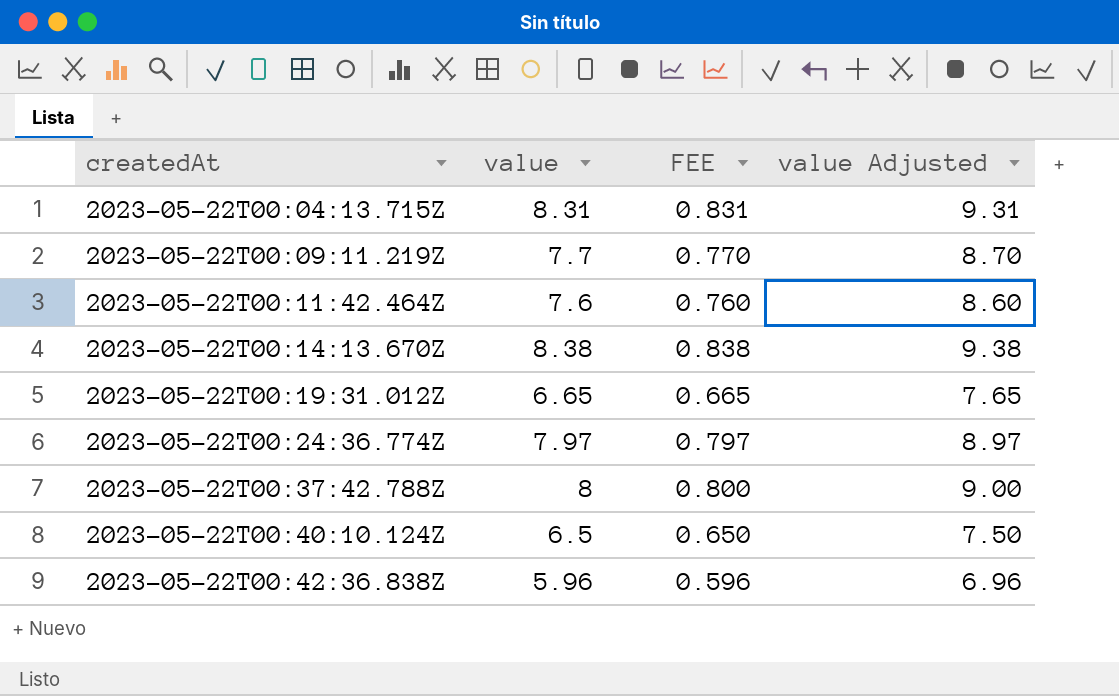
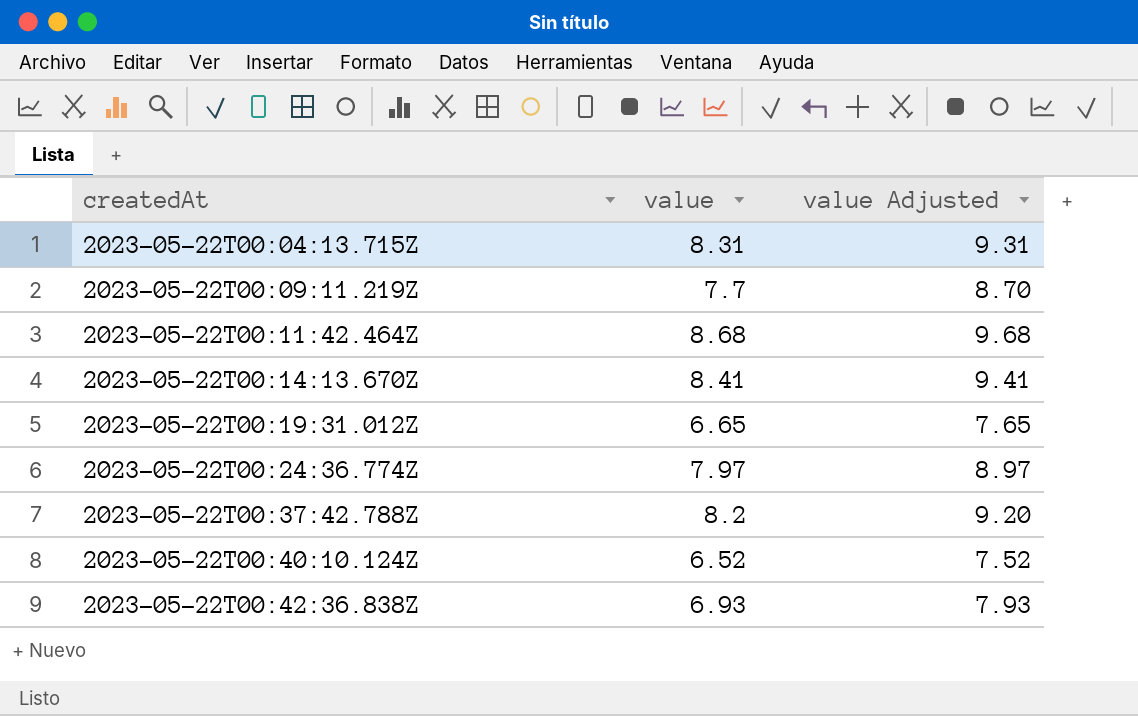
column FEE | formula: [value] * 0.1 -> none
2023-05-22T00:11:42.464Z | value: 7.6 -> 8.68
2023-05-22T00:11:42.464Z | value Adjusted: 8.60 -> 9.68
2023-05-22T00:14:13.670Z | value: 8.38 -> 8.41
2023-05-22T00:14:13.670Z | value Adjusted: 9.38 -> 9.41
2023-05-22T00:37:42.788Z | value: 8 -> 8.2
2023-05-22T00:37:42.788Z | value Adjusted: 9.00 -> 9.20
2023-05-22T00:40:10.124Z | value: 6.5 -> 6.52
2023-05-22T00:40:10.124Z | value Adjusted: 7.50 -> 7.52
2023-05-22T00:42:36.838Z | value: 5.96 -> 6.93
2023-05-22T00:42:36.838Z | value Adjusted: 6.96 -> 7.93

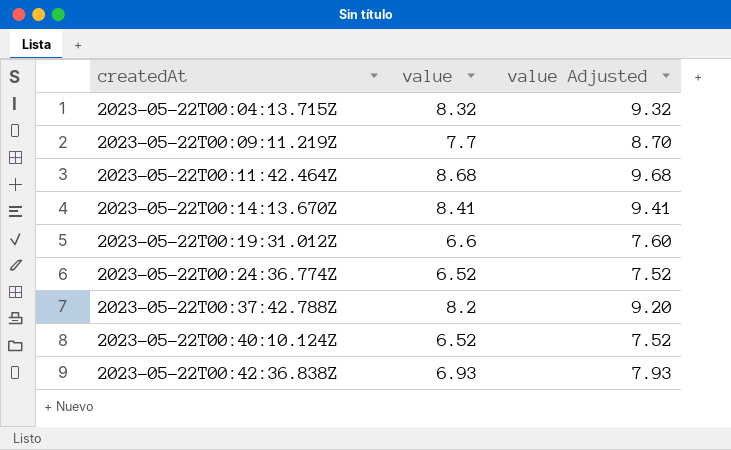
2023-05-22T00:04:13.715Z | value: 8.31 -> 8.32
2023-05-22T00:04:13.715Z | value Adjusted: 9.31 -> 9.32
2023-05-22T00:19:31.012Z | value: 6.65 -> 6.6
2023-05-22T00:19:31.012Z | value Adjusted: 7.65 -> 7.60
2023-05-22T00:24:36.774Z | value: 7.97 -> 6.52
2023-05-22T00:24:36.774Z | value Adjusted: 8.97 -> 7.52

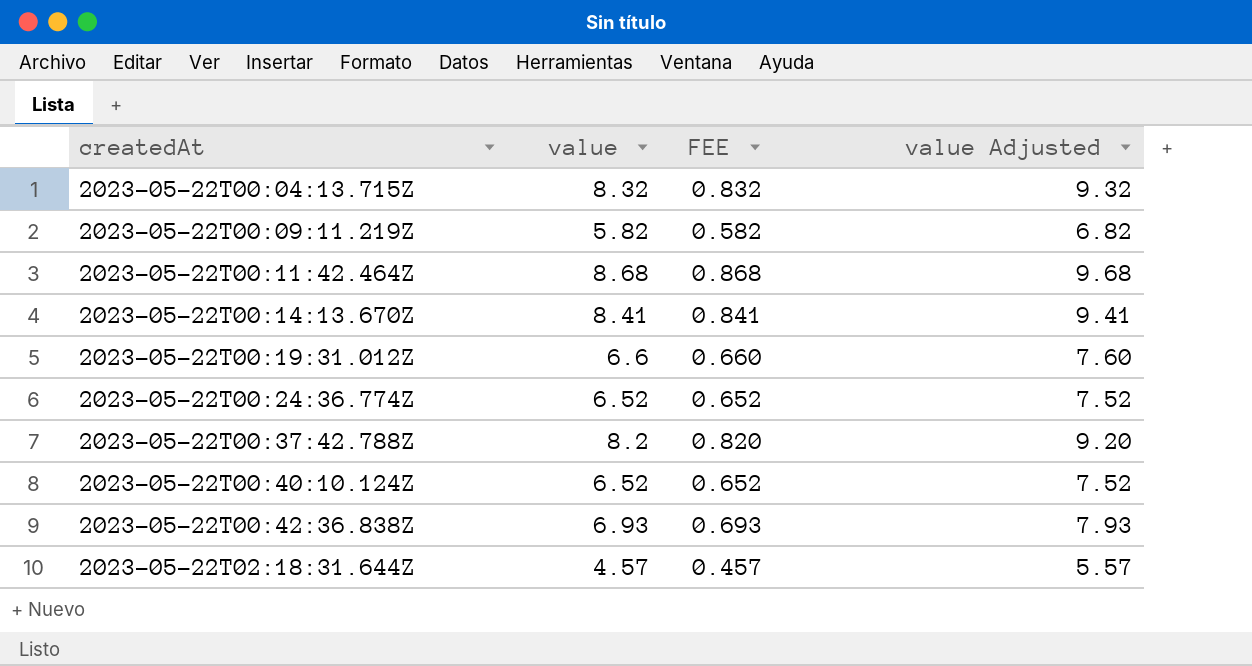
column FEE | formula: none -> [value] * 0.1
2023-05-22T00:09:11.219Z | value: 7.7 -> 5.82
2023-05-22T00:09:11.219Z | value Adjusted: 8.70 -> 6.82
row 2023-05-22T02:18:31.644Z: none -> 4.57 | 0.457 | 5.57

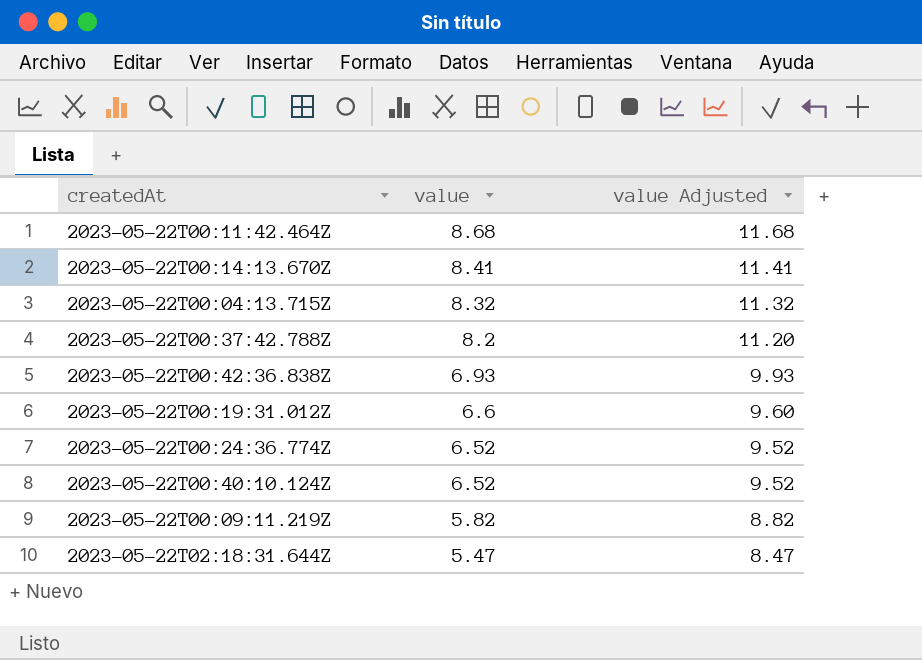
row order: createdAt ascending -> value descending
column FEE | formula: [value] * 0.1 -> none
column value Adjusted | formula: [value] + 1 -> [value] + 3
2023-05-22T02:18:31.644Z | value: 4.57 -> 5.47

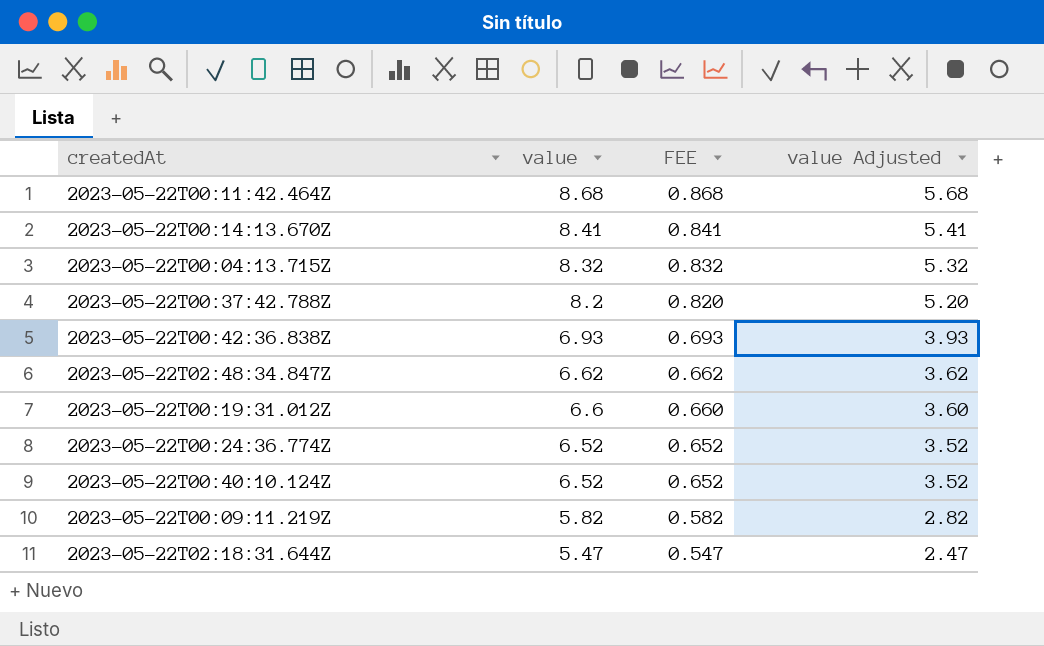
column FEE | formula: none -> [value] * 0.1
column value Adjusted | formula: [value] + 3 -> [value] - 3
row 2023-05-22T02:48:34.847Z: none -> 6.62 | 0.662 | 3.62

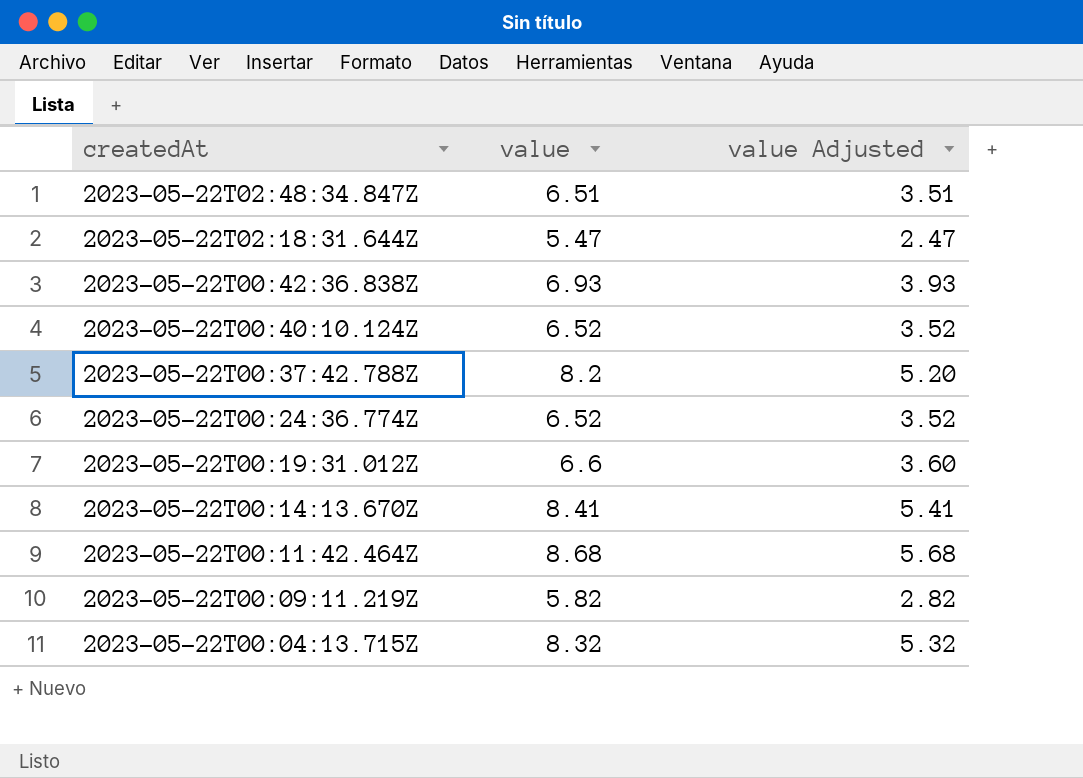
row order: value descending -> createdAt descending
column FEE | formula: [value] * 0.1 -> none
2023-05-22T02:48:34.847Z | value: 6.62 -> 6.51
2023-05-22T02:48:34.847Z | value Adjusted: 3.62 -> 3.51

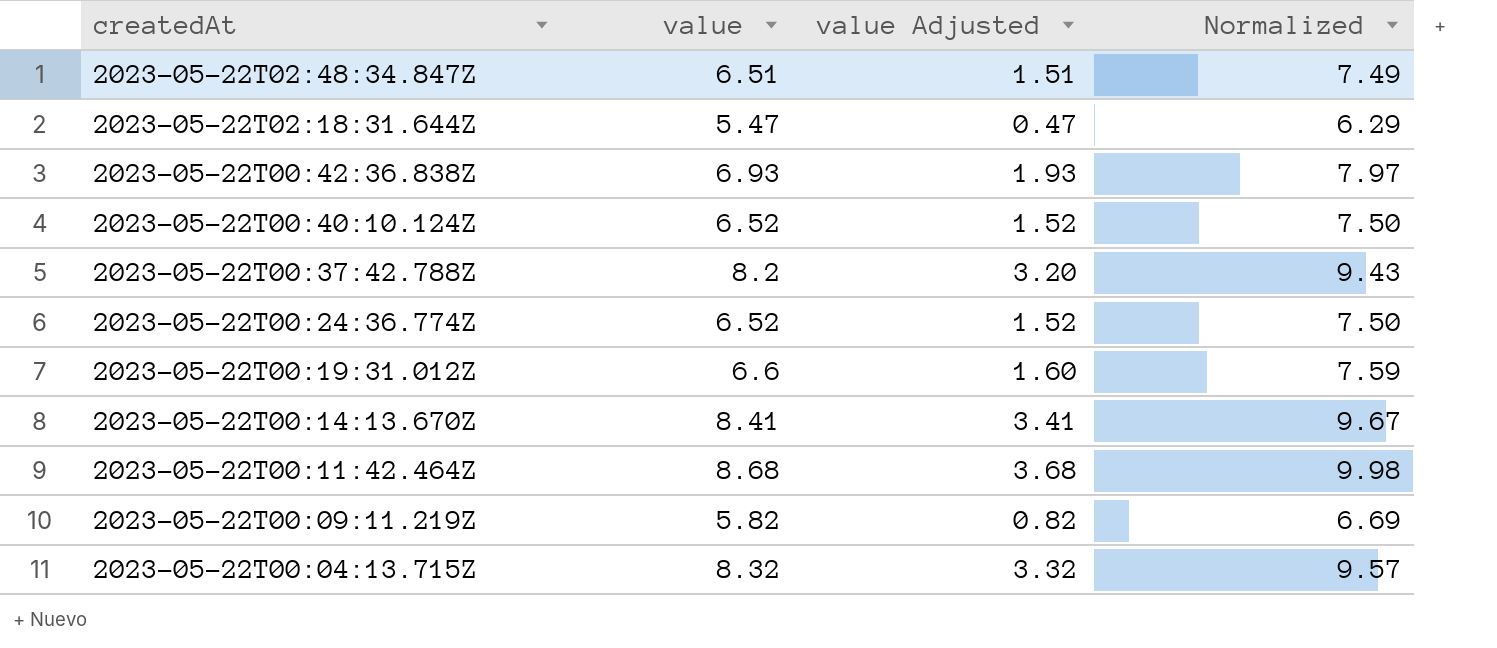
column value Adjusted | formula: [value] - 3 -> [value] - 5
column Normalized | formula: none -> [value] * 1.15

